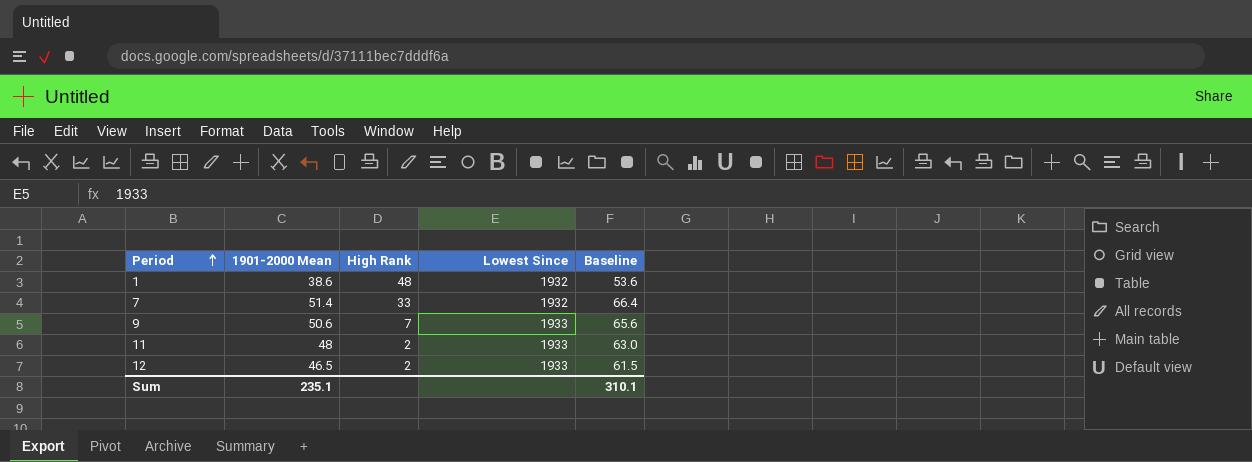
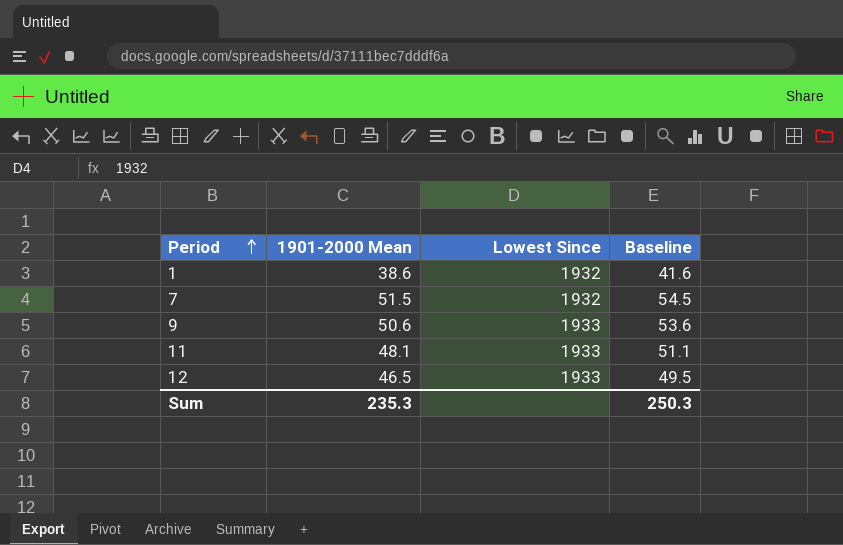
column High Rank | position: 3 -> none
column Baseline | formula: [1901-2000 Mean] + 15 -> [1901-2000 Mean] + 3
7 | 1901-2000 Mean: 51.4 -> 51.5
11 | 1901-2000 Mean: 48 -> 48.1
Sum | 1901-2000 Mean: 235.1 -> 235.3
Sum | Baseline: 310.1 -> 250.3

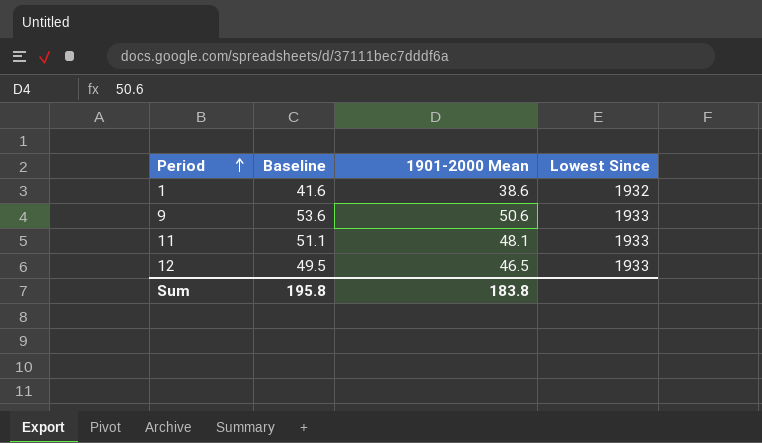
column Baseline | position: 4 -> 2
row 7: 51.5 | 1932 | 54.5 -> none
Sum | Baseline: 250.3 -> 195.8
Sum | 1901-2000 Mean: 235.3 -> 183.8

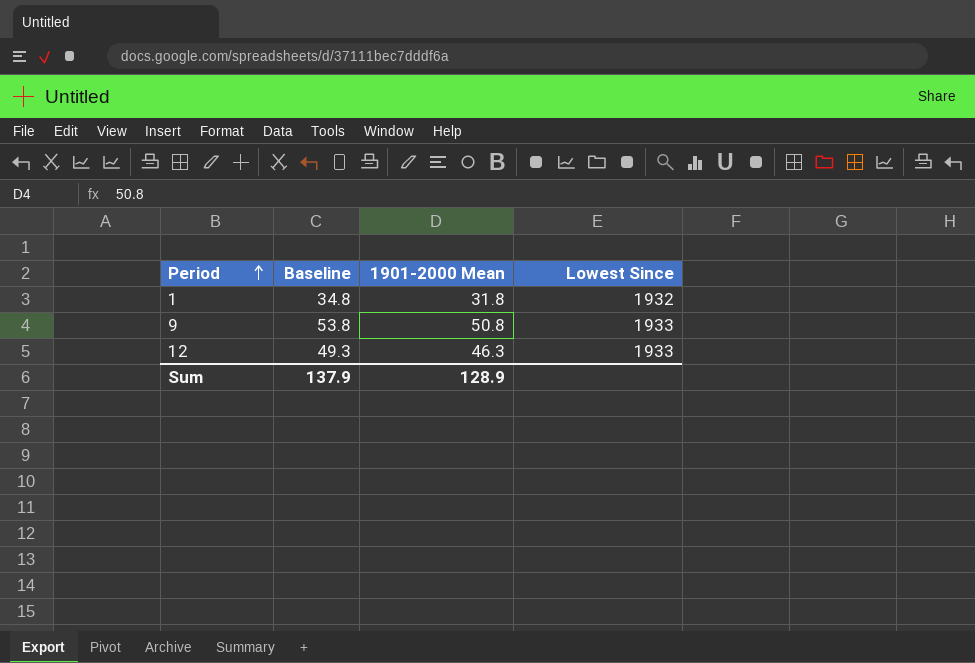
row 11: 51.1 | 48.1 | 1933 -> none
1 | Baseline: 41.6 -> 34.8
1 | 1901-2000 Mean: 38.6 -> 31.8
9 | Baseline: 53.6 -> 53.8
9 | 1901-2000 Mean: 50.6 -> 50.8
12 | Baseline: 49.5 -> 49.3
12 | 1901-2000 Mean: 46.5 -> 46.3
Sum | Baseline: 195.8 -> 137.9
Sum | 1901-2000 Mean: 183.8 -> 128.9

